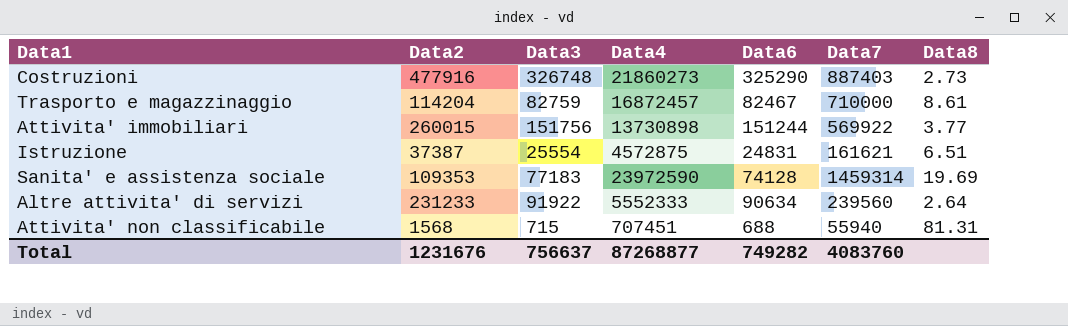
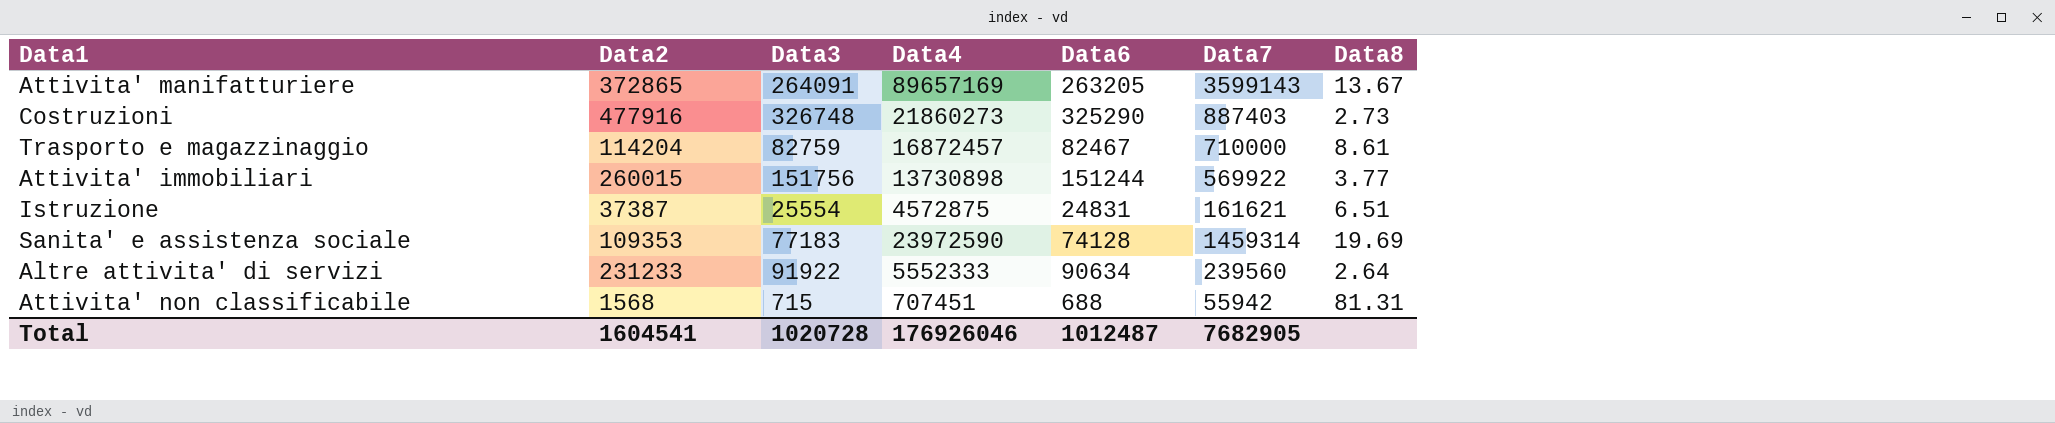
row Attivita' manifatturiere: none -> 372865 | 264091 | 89657169 | 263205 | 3599143 | 13.67
Attivita' non classificabile | Data7: 55940 -> 55942
Total | Data2: 1231676 -> 1604541
Total | Data3: 756637 -> 1020728
Total | Data4: 87268877 -> 176926046
Total | Data6: 749282 -> 1012487
Total | Data7: 4083760 -> 7682905

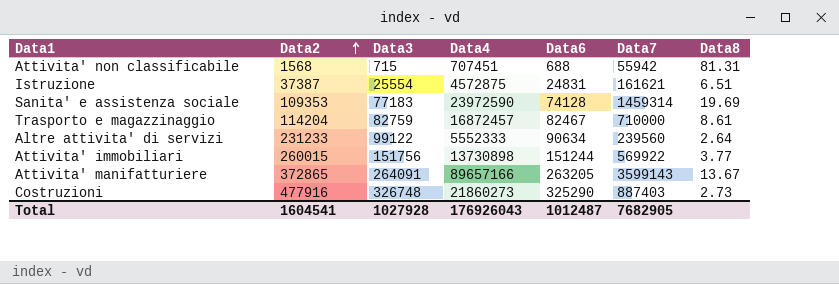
row order: none -> Data2 ascending
Altre attivita' di servizi | Data3: 91922 -> 99122
Attivita' manifatturiere | Data4: 89657169 -> 89657166
Total | Data3: 1020728 -> 1027928
Total | Data4: 176926046 -> 176926043

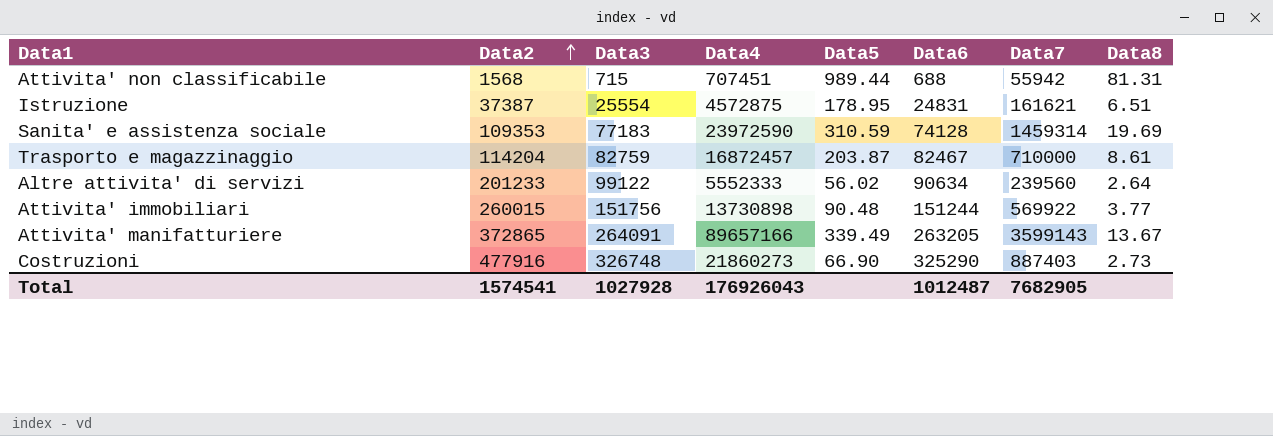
column Data5 | formula: none -> [Data4] / [Data3]
Altre attivita' di servizi | Data2: 231233 -> 201233
Total | Data2: 1604541 -> 1574541

